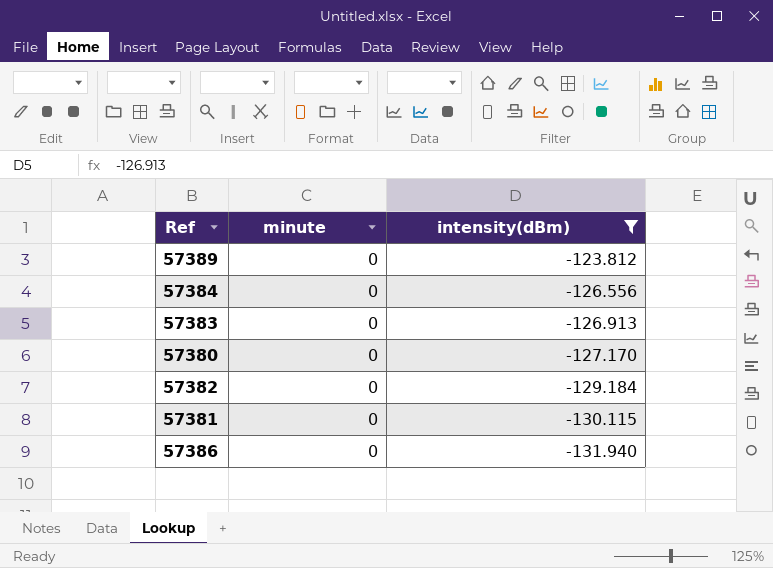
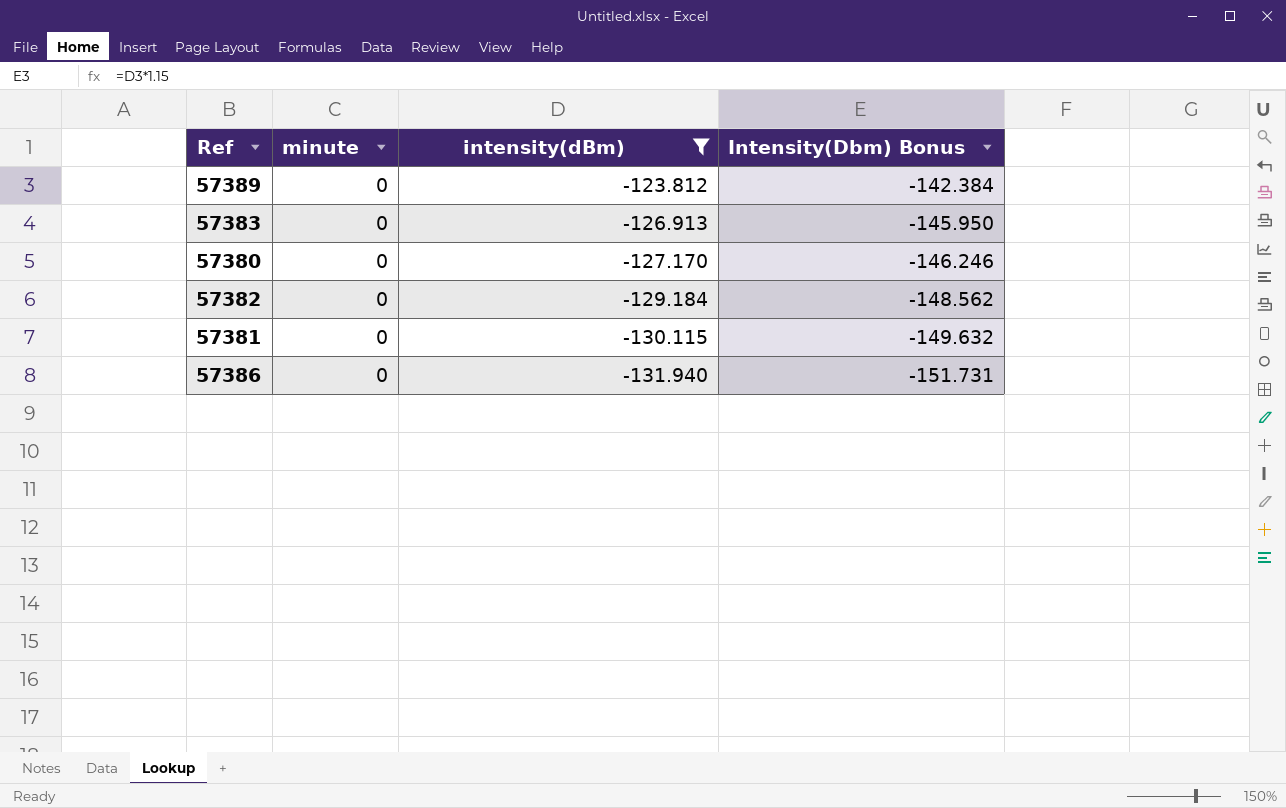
column Intensity(Dbm) Bonus | formula: none -> [intensity(dBm)] * 1.15
row 57384: 0 | -126.556 -> none

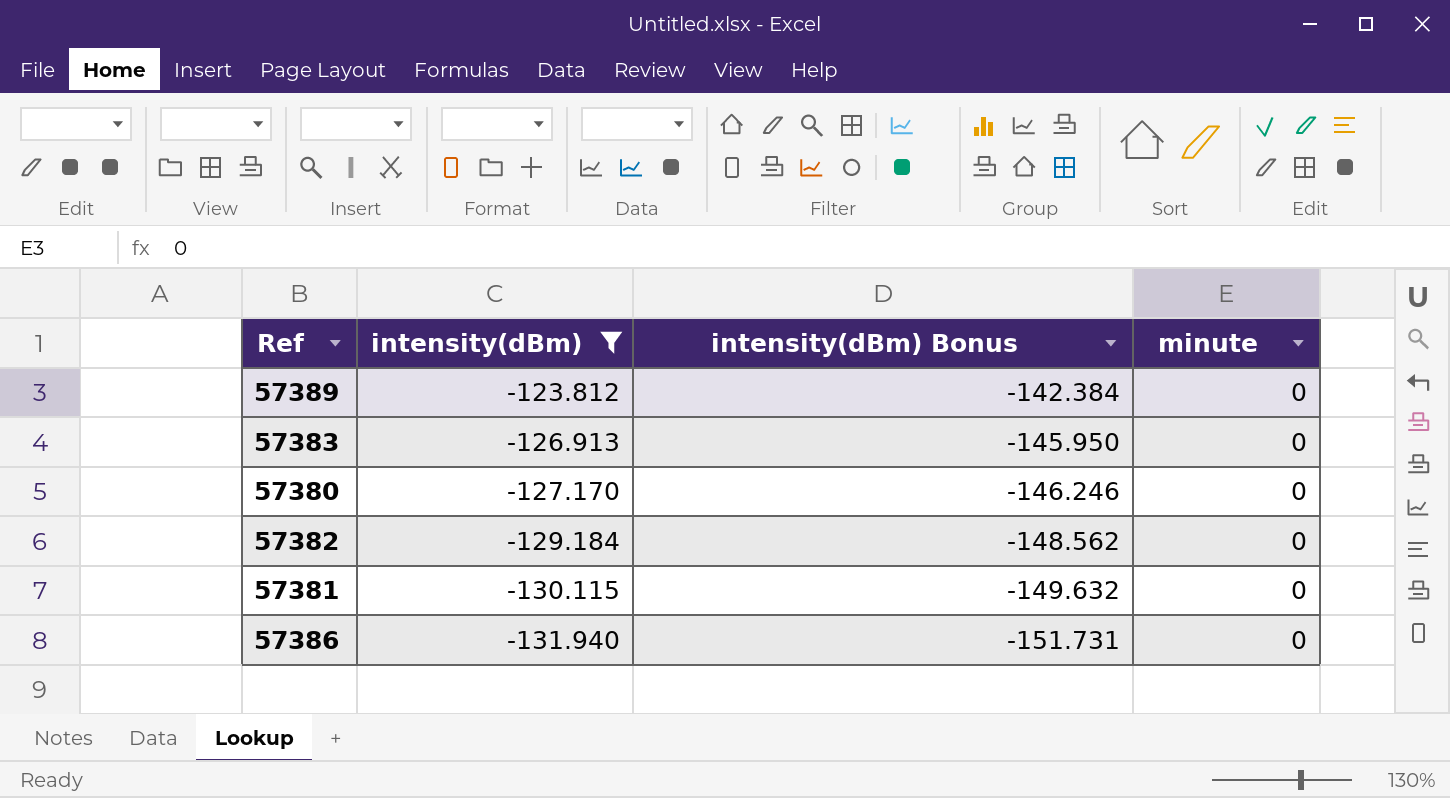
column name: Intensity(Dbm) Bonus -> intensity(dBm) Bonus
column minute | position: 2 -> 4

